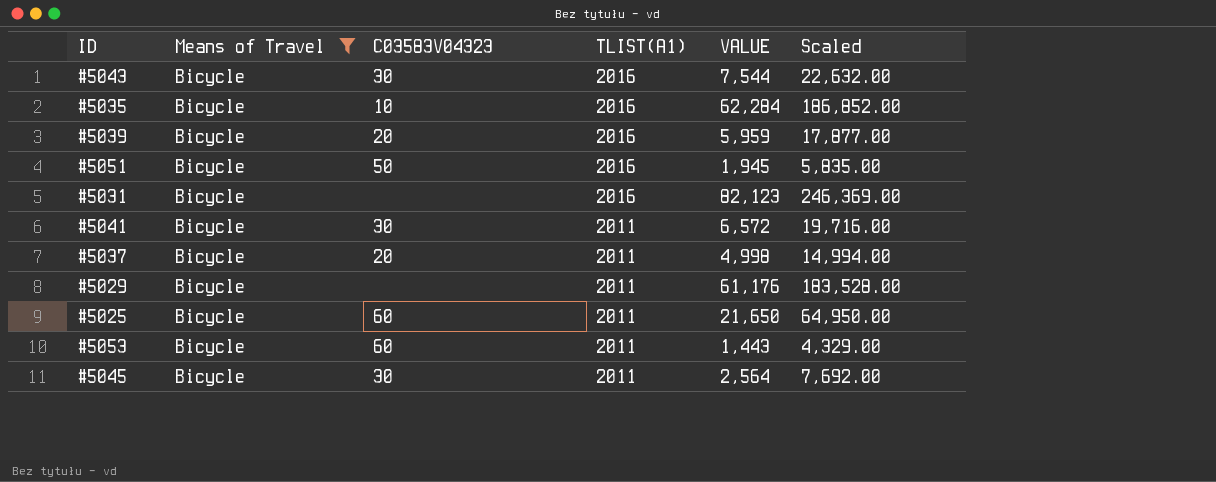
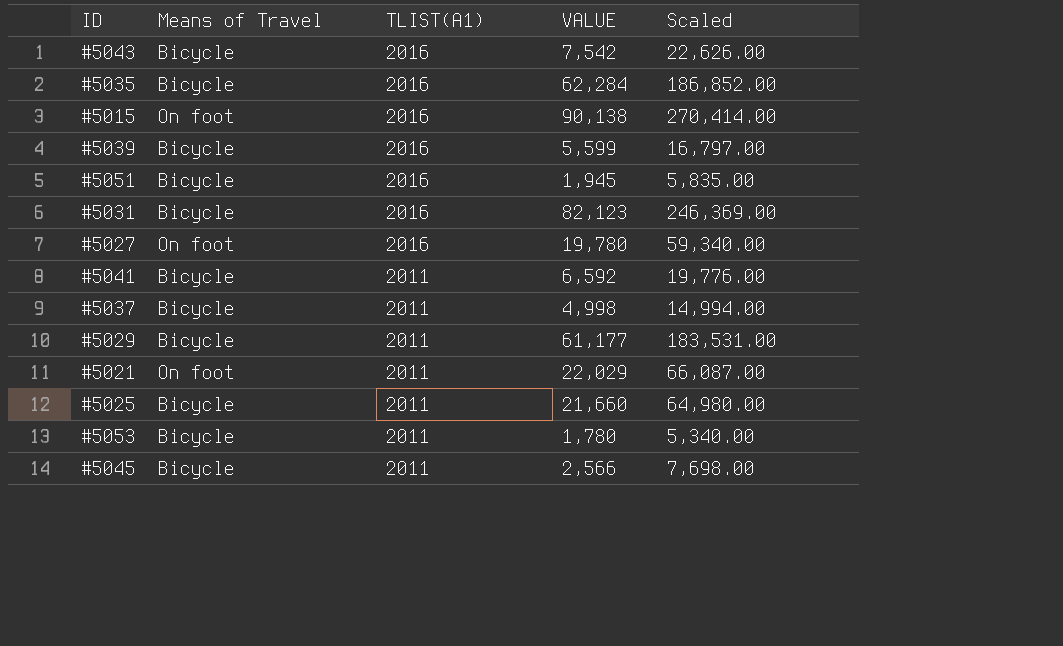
filter: Means of Travel = Bicycle -> none
column C03583V04323 | position: 3 -> none
#5043 | VALUE: 7,544 -> 7,542
#5043 | Scaled: 22,632.00 -> 22,626.00
#5039 | VALUE: 5,959 -> 5,599
#5039 | Scaled: 17,877.00 -> 16,797.00
#5041 | VALUE: 6,572 -> 6,592
#5041 | Scaled: 19,716.00 -> 19,776.00
#5029 | VALUE: 61,176 -> 61,177
#5029 | Scaled: 183,528.00 -> 183,531.00
#5025 | VALUE: 21,650 -> 21,660
#5025 | Scaled: 64,950.00 -> 64,980.00
#5053 | VALUE: 1,443 -> 1,780
#5053 | Scaled: 4,329.00 -> 5,340.00
#5045 | VALUE: 2,564 -> 2,566
#5045 | Scaled: 7,692.00 -> 7,698.00

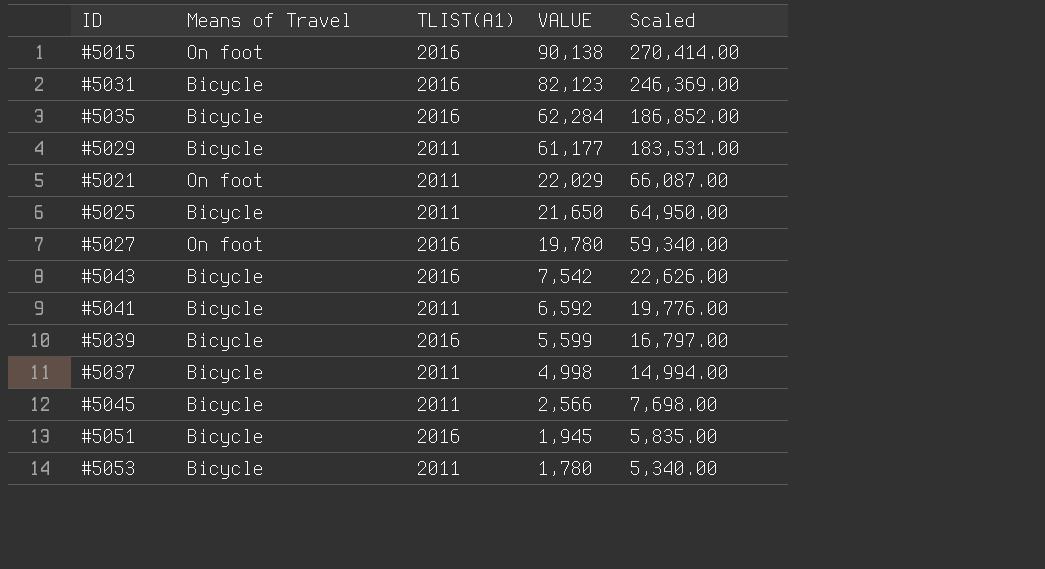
row order: TLIST(A1) descending -> VALUE descending
#5025 | VALUE: 21,660 -> 21,650
#5025 | Scaled: 64,980.00 -> 64,950.00

